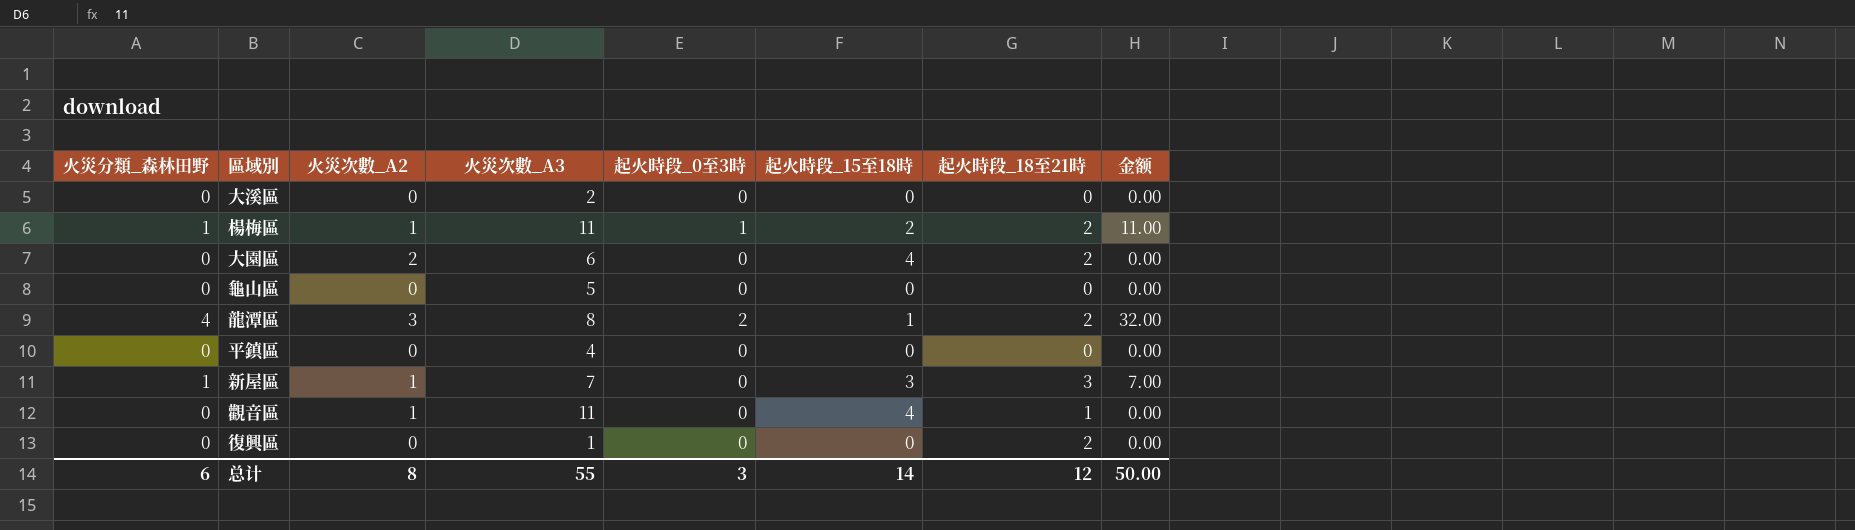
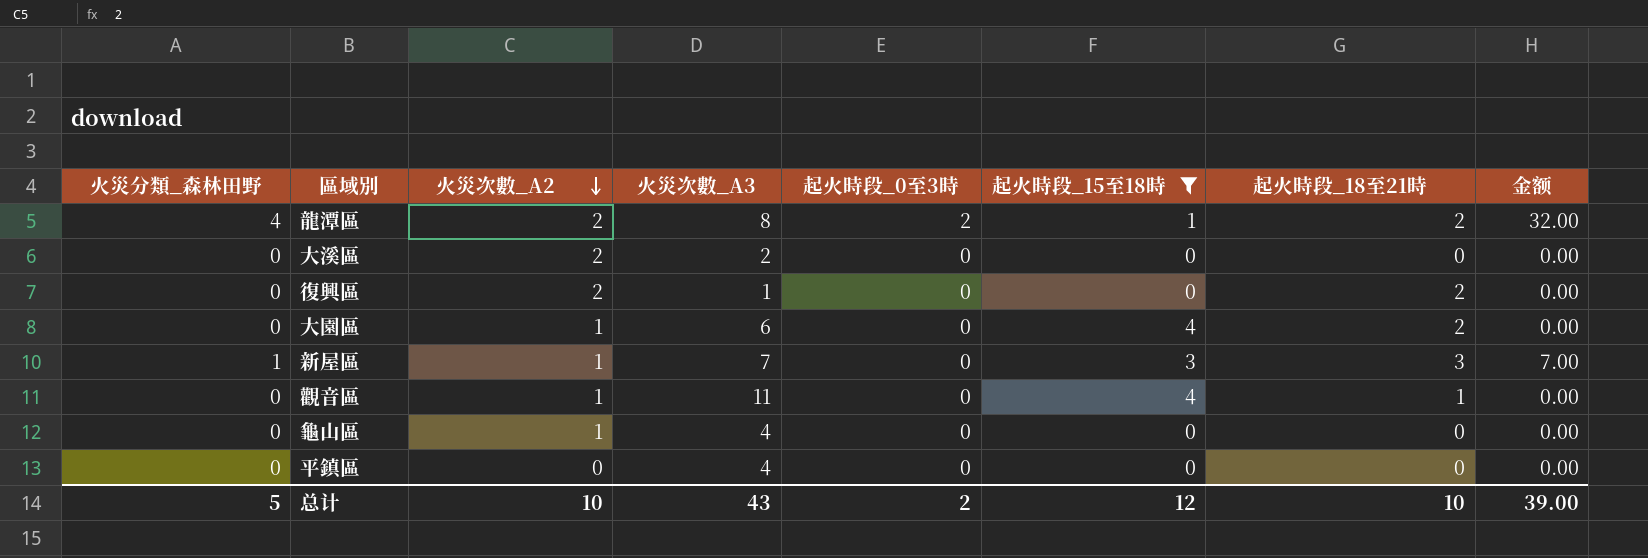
filter: none -> 起火時段_15至18時 != 2
row order: none -> 火災次數_A2 descending
龍潭區 | 火災次數_A2: 3 -> 2
大溪區 | 火災次數_A2: 0 -> 2
復興區 | 火災次數_A2: 0 -> 2
大園區 | 火災次數_A2: 2 -> 1
龜山區 | 火災次數_A2: 0 -> 1
龜山區 | 火災次數_A3: 5 -> 4
总计 | 火災分類_森林田野: 6 -> 5
总计 | 火災次數_A2: 8 -> 10
总计 | 火災次數_A3: 55 -> 43
总计 | 起火時段_0至3時: 3 -> 2
总计 | 起火時段_15至18時: 14 -> 12
总计 | 起火時段_18至21時: 12 -> 10
总计 | 金额: 50.00 -> 39.00

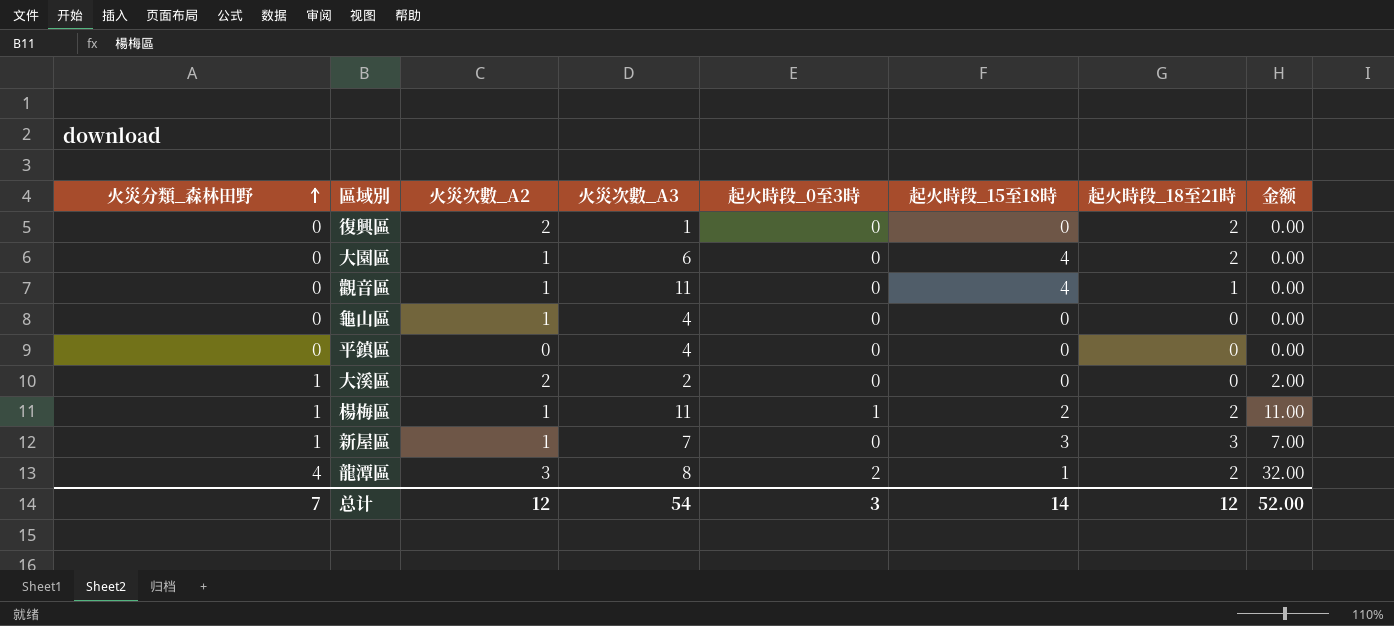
filter: 起火時段_15至18時 != 2 -> none
row order: 火災次數_A2 descending -> 火災分類_森林田野 ascending
大溪區 | 火災分類_森林田野: 0 -> 1
大溪區 | 金额: 0.00 -> 2.00
龍潭區 | 火災次數_A2: 2 -> 3
总计 | 火災分類_森林田野: 5 -> 7
总计 | 火災次數_A2: 10 -> 12
总计 | 火災次數_A3: 43 -> 54
总计 | 起火時段_0至3時: 2 -> 3
总计 | 起火時段_15至18時: 12 -> 14
总计 | 起火時段_18至21時: 10 -> 12
总计 | 金额: 39.00 -> 52.00

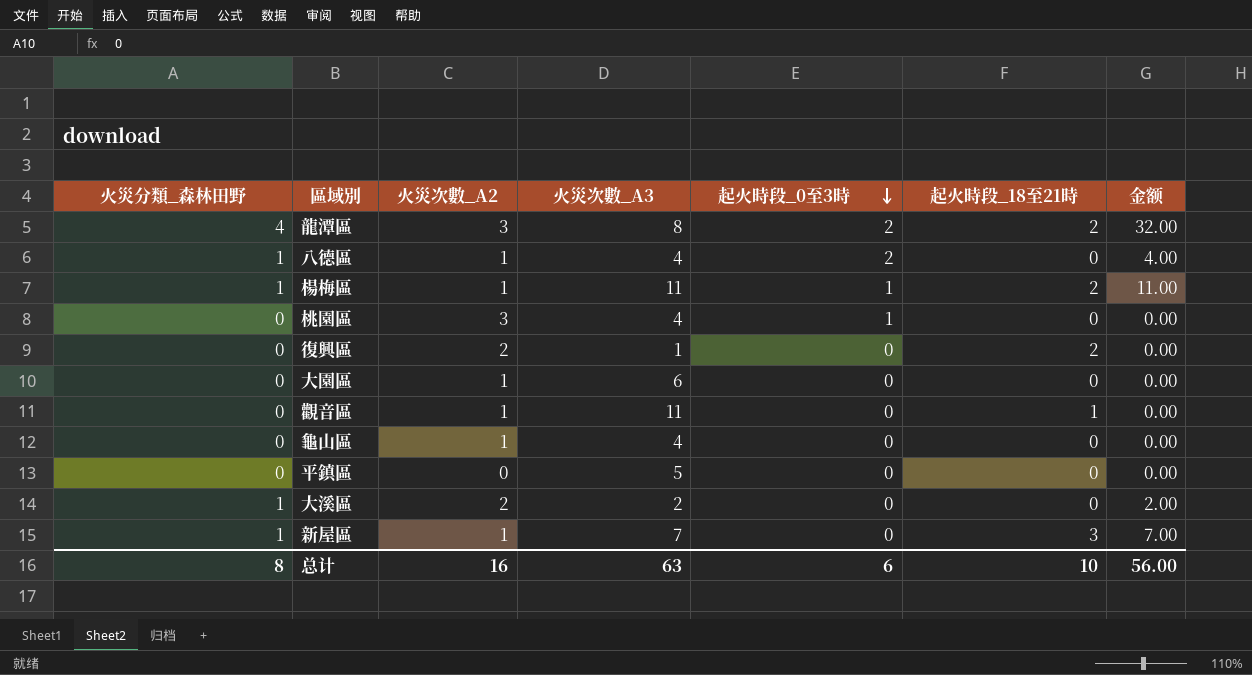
row order: 火災分類_森林田野 ascending -> 起火時段_0至3時 descending
column 起火時段_15至18時 | position: 6 -> none
row 八德區: none -> 1 | 1 | 4 | 2 | 0 | 4.00
row 桃園區: none -> 0 | 3 | 4 | 1 | 0 | 0.00
大園區 | 起火時段_18至21時: 2 -> 0
平鎮區 | 火災次數_A3: 4 -> 5
总计 | 火災分類_森林田野: 7 -> 8
总计 | 火災次數_A2: 12 -> 16
总计 | 火災次數_A3: 54 -> 63
总计 | 起火時段_0至3時: 3 -> 6
总计 | 起火時段_18至21時: 12 -> 10
总计 | 金额: 52.00 -> 56.00

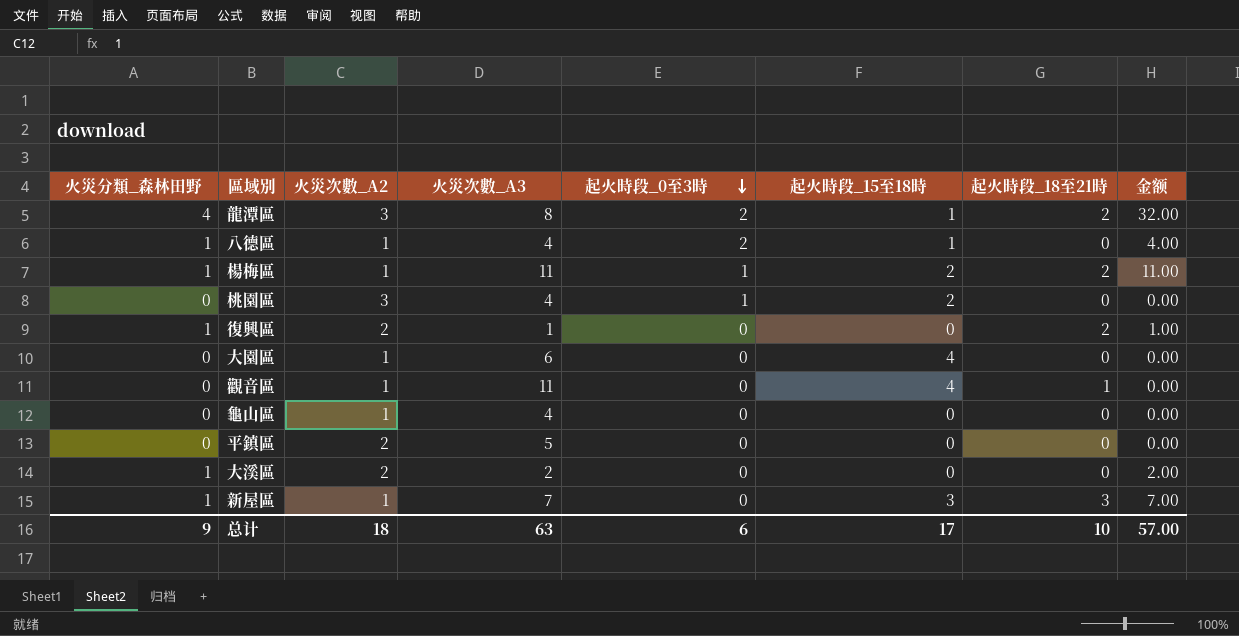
column 起火時段_15至18時 | position: none -> 6
復興區 | 火災分類_森林田野: 0 -> 1
復興區 | 金额: 0.00 -> 1.00
平鎮區 | 火災次數_A2: 0 -> 2
总计 | 火災分類_森林田野: 8 -> 9
总计 | 火災次數_A2: 16 -> 18
总计 | 金额: 56.00 -> 57.00

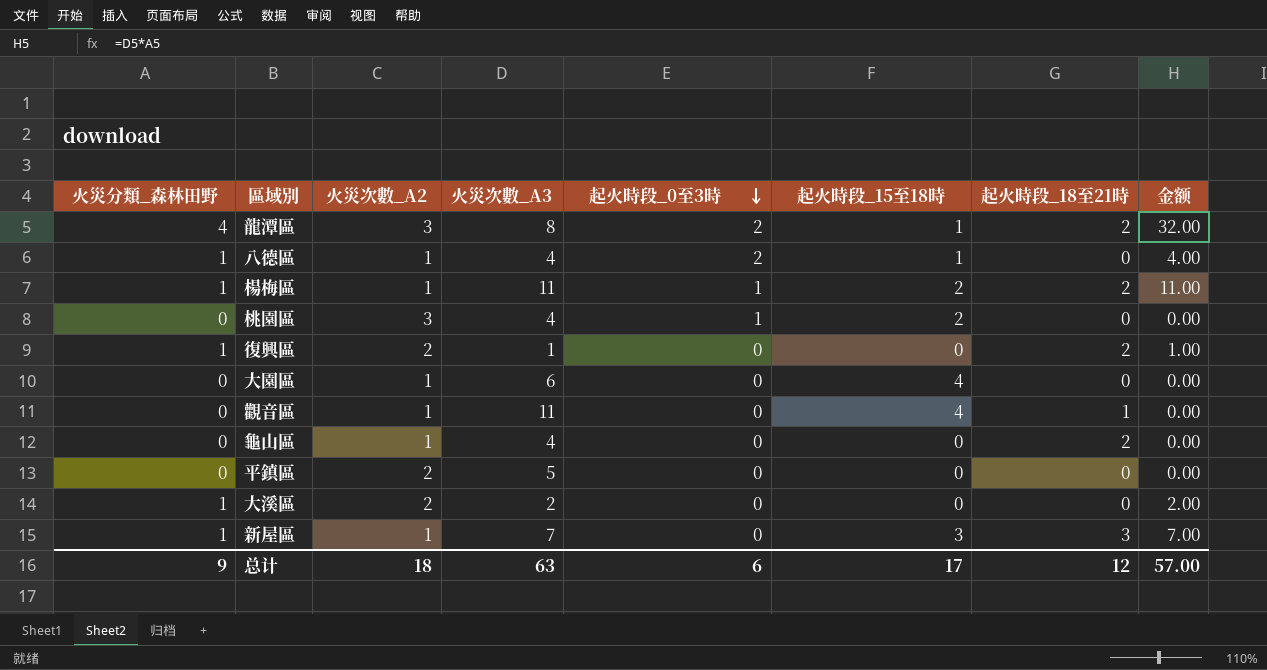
龜山區 | 起火時段_18至21時: 0 -> 2
总计 | 起火時段_18至21時: 10 -> 12

